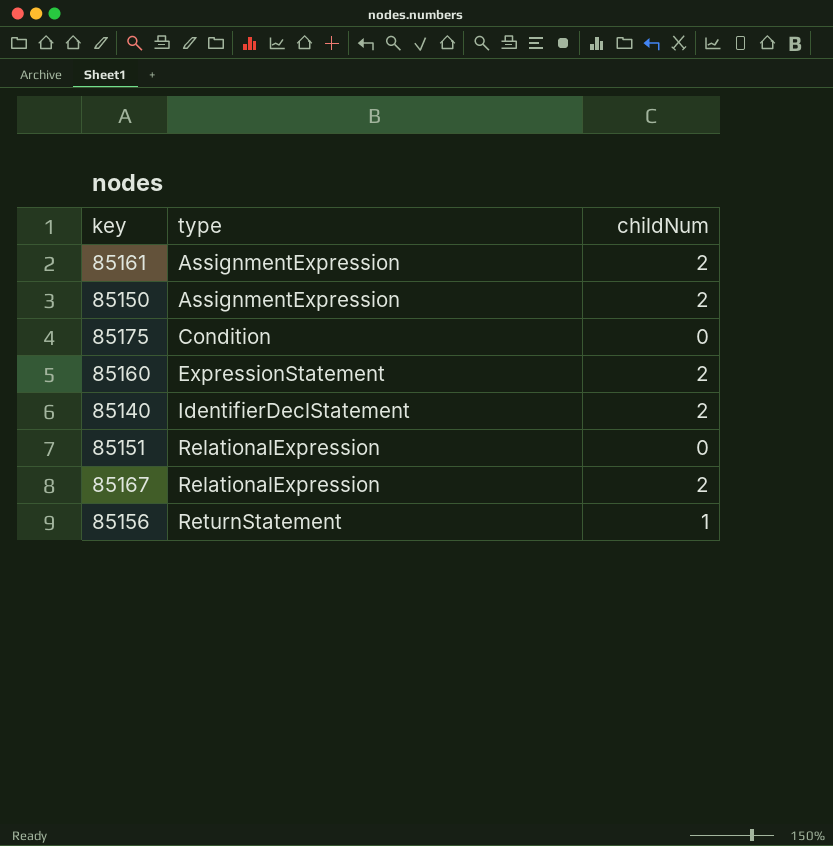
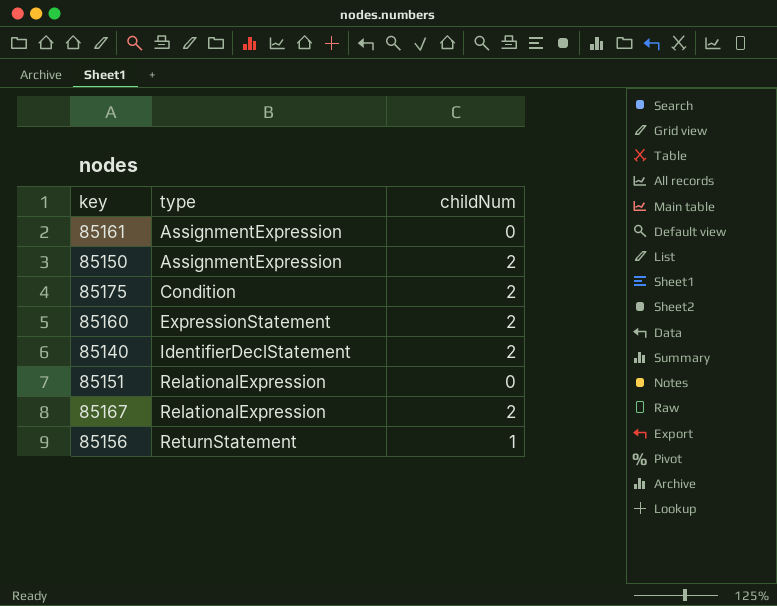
85161 | childNum: 2 -> 0
85175 | childNum: 0 -> 2

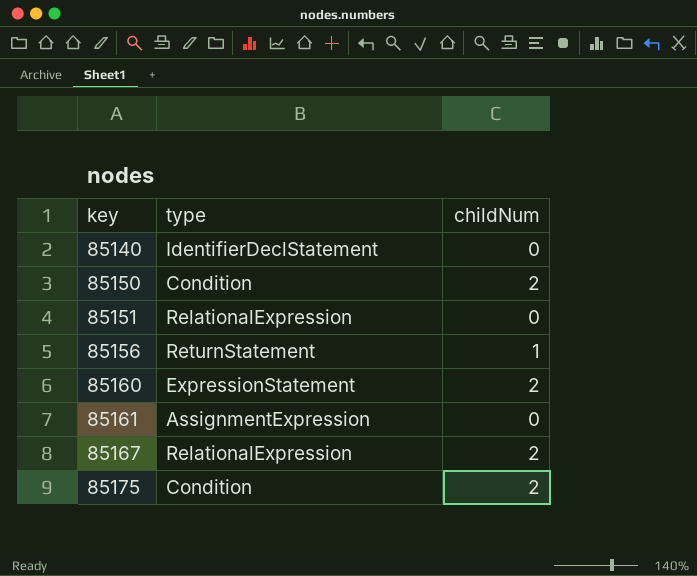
row order: type ascending -> key ascending
85140 | childNum: 2 -> 0
85150 | type: AssignmentExpression -> Condition

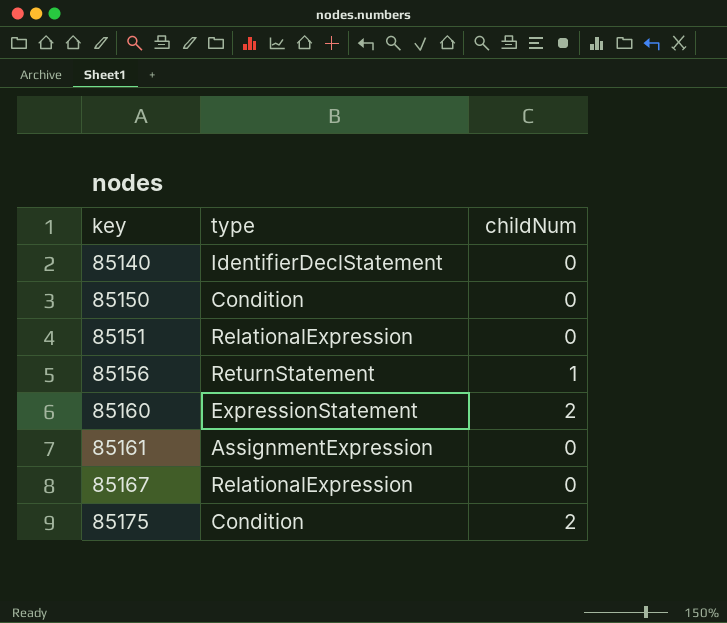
85150 | childNum: 2 -> 0
85167 | childNum: 2 -> 0

